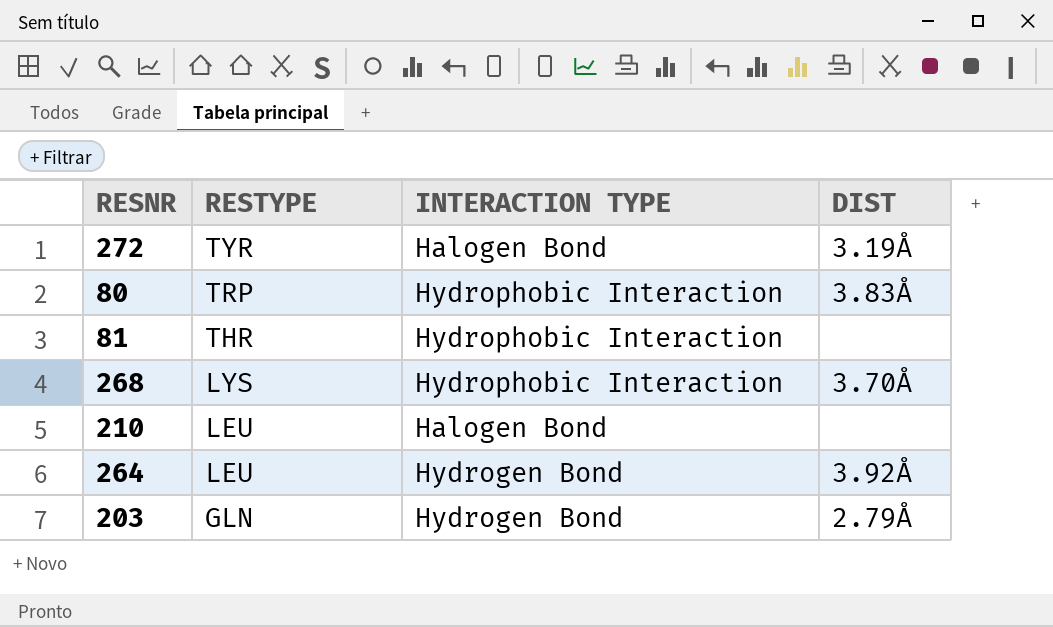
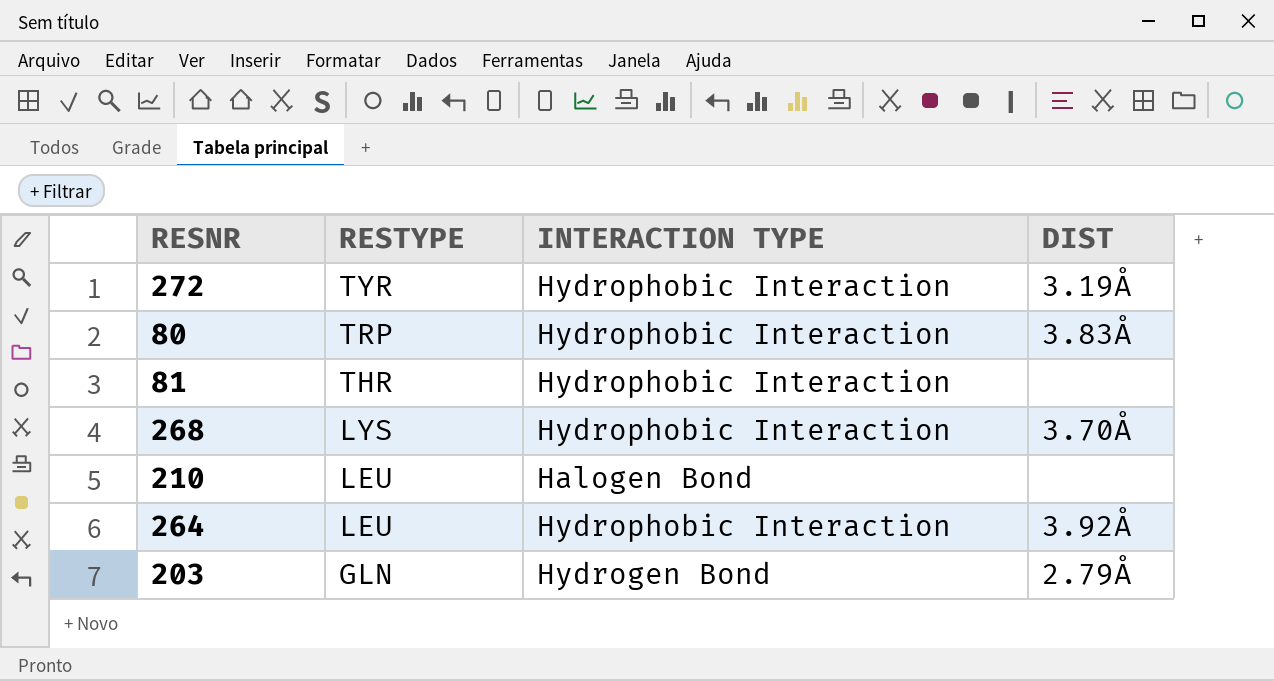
272 | INTERACTION TYPE: Halogen Bond -> Hydrophobic Interaction
264 | INTERACTION TYPE: Hydrogen Bond -> Hydrophobic Interaction

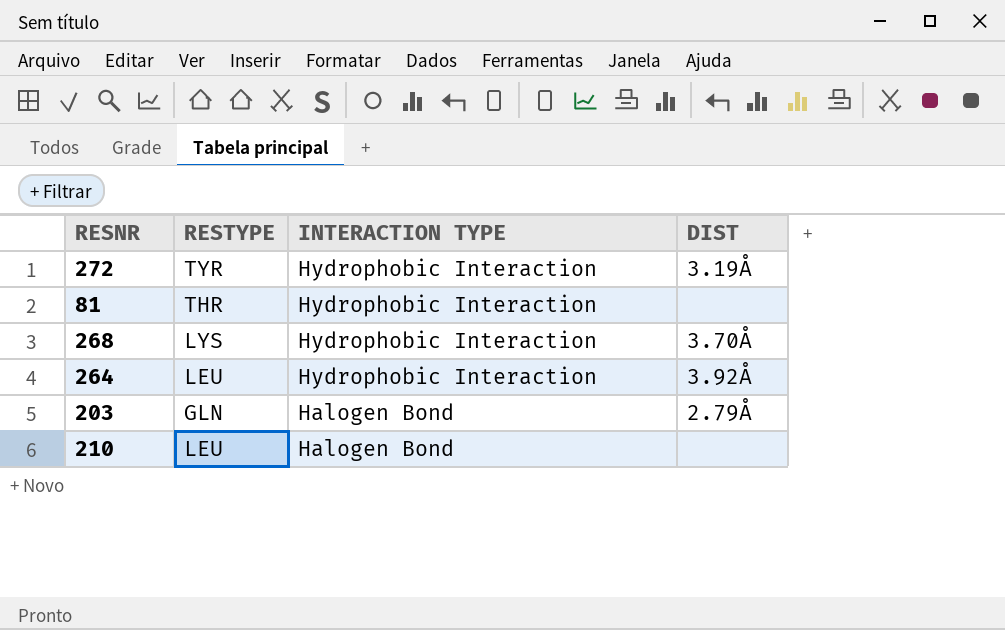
row order: RESTYPE descending -> INTERACTION TYPE descending
row 80: TRP | Hydrophobic Interaction | 3.83Å -> none
203 | INTERACTION TYPE: Hydrogen Bond -> Halogen Bond

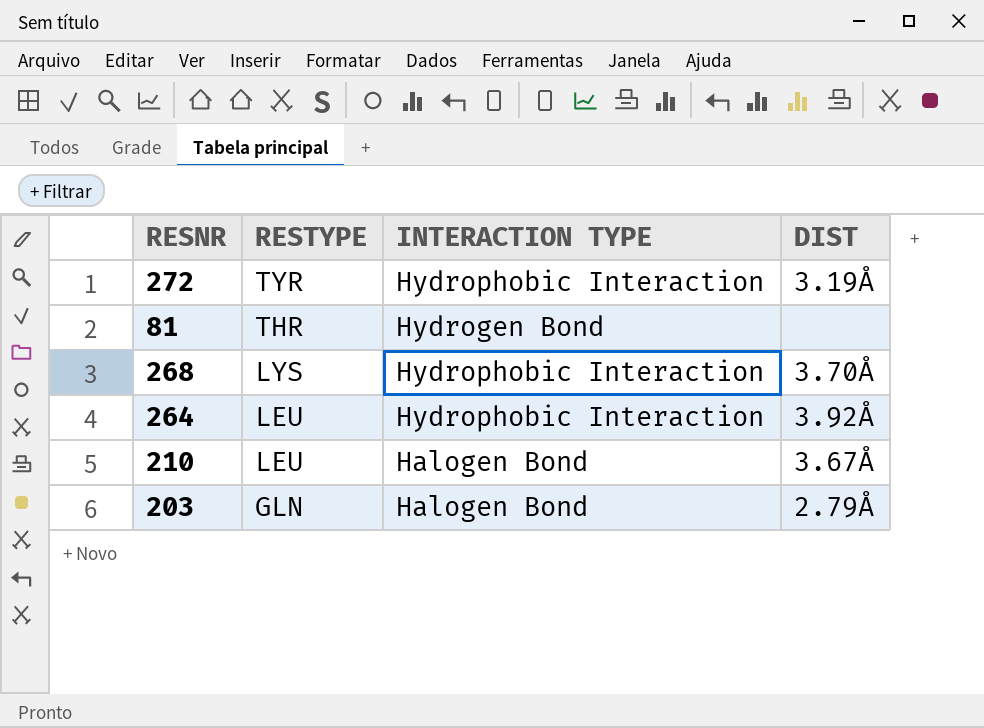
row order: INTERACTION TYPE descending -> RESTYPE descending
81 | INTERACTION TYPE: Hydrophobic Interaction -> Hydrogen Bond
210 | DIST: none -> 3.67Å

